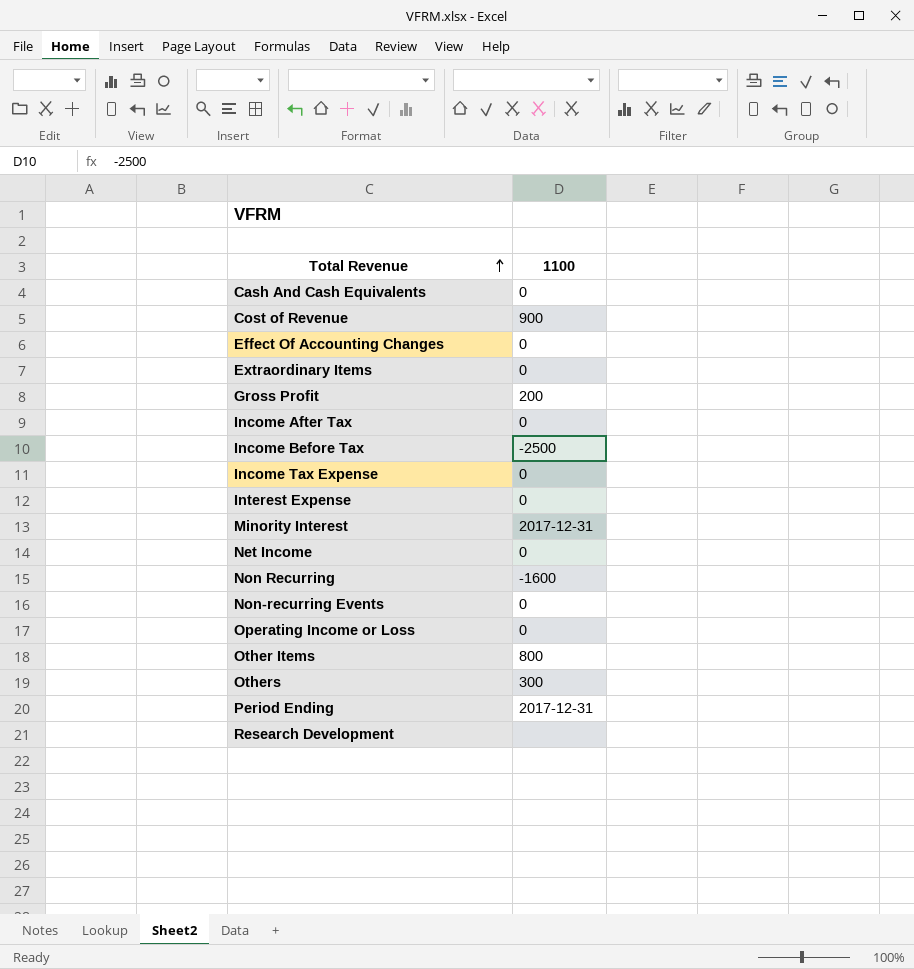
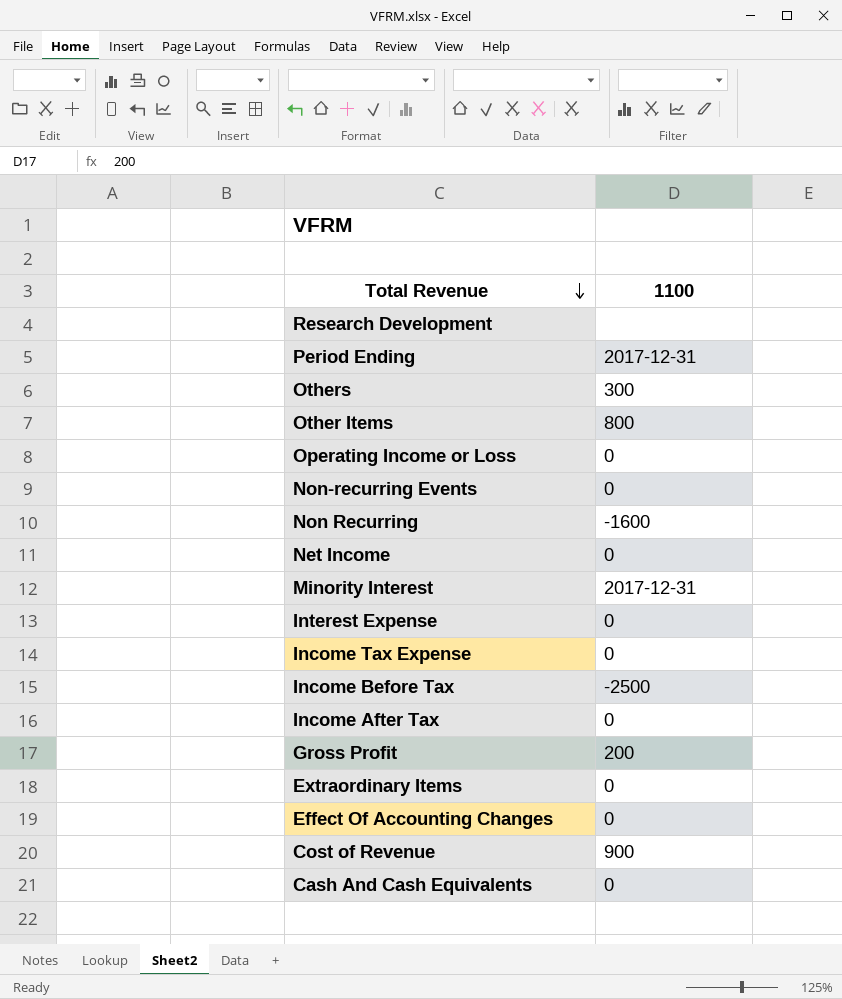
row order: Total Revenue ascending -> Total Revenue descending

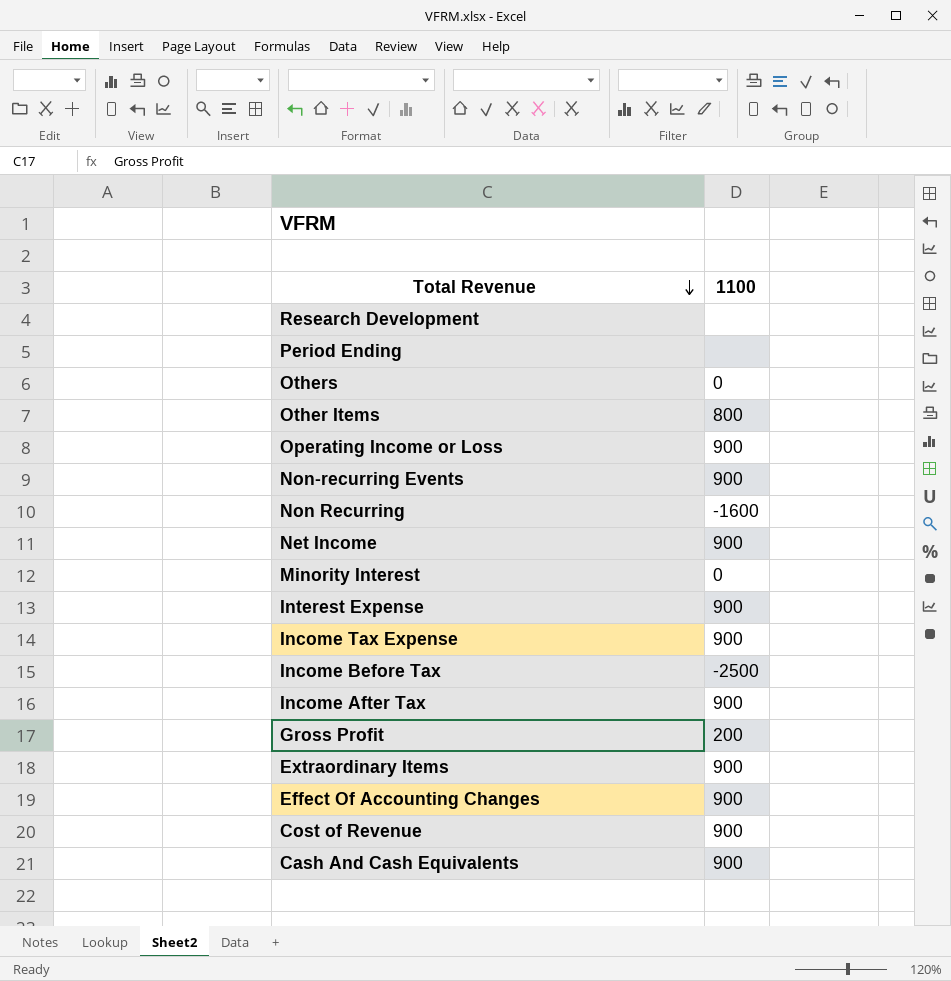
Period Ending | 1100: 2017-12-31 -> none
Others | 1100: 300 -> 0
Operating Income or Loss | 1100: 0 -> 900
Non-recurring Events | 1100: 0 -> 900
Net Income | 1100: 0 -> 900
Minority Interest | 1100: 2017-12-31 -> 0
Interest Expense | 1100: 0 -> 900
Income Tax Expense | 1100: 0 -> 900
Income After Tax | 1100: 0 -> 900
Extraordinary Items | 1100: 0 -> 900
Effect Of Accounting Changes | 1100: 0 -> 900
Cash And Cash Equivalents | 1100: 0 -> 900

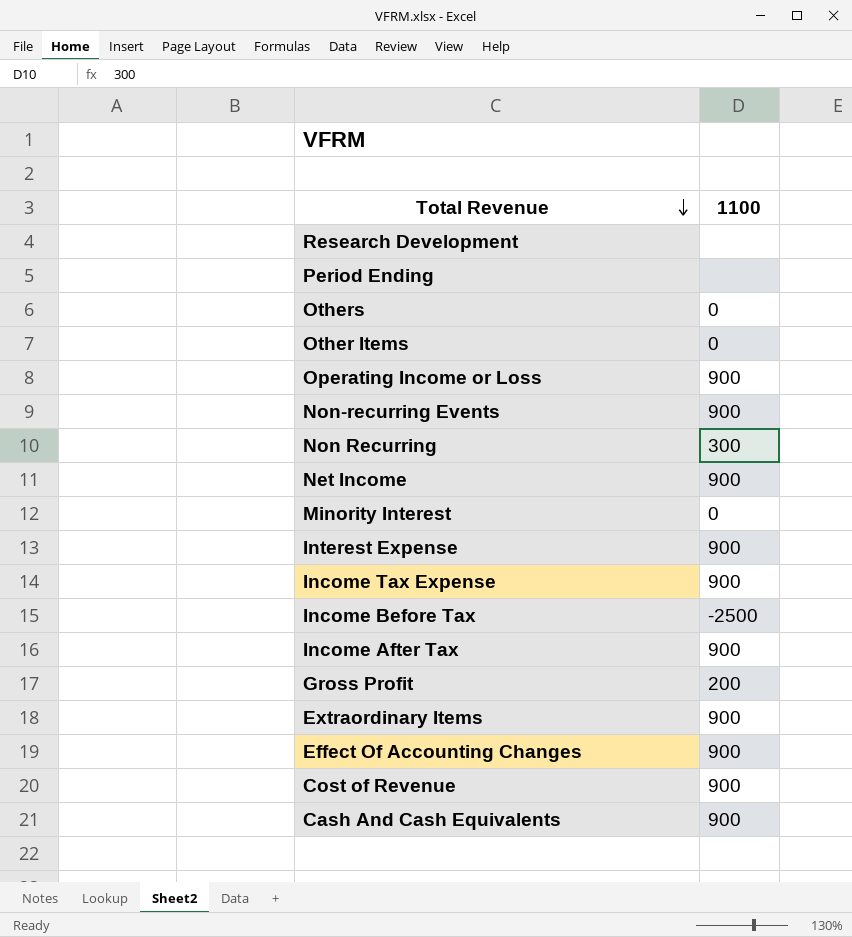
Other Items | 1100: 800 -> 0
Non Recurring | 1100: -1600 -> 300

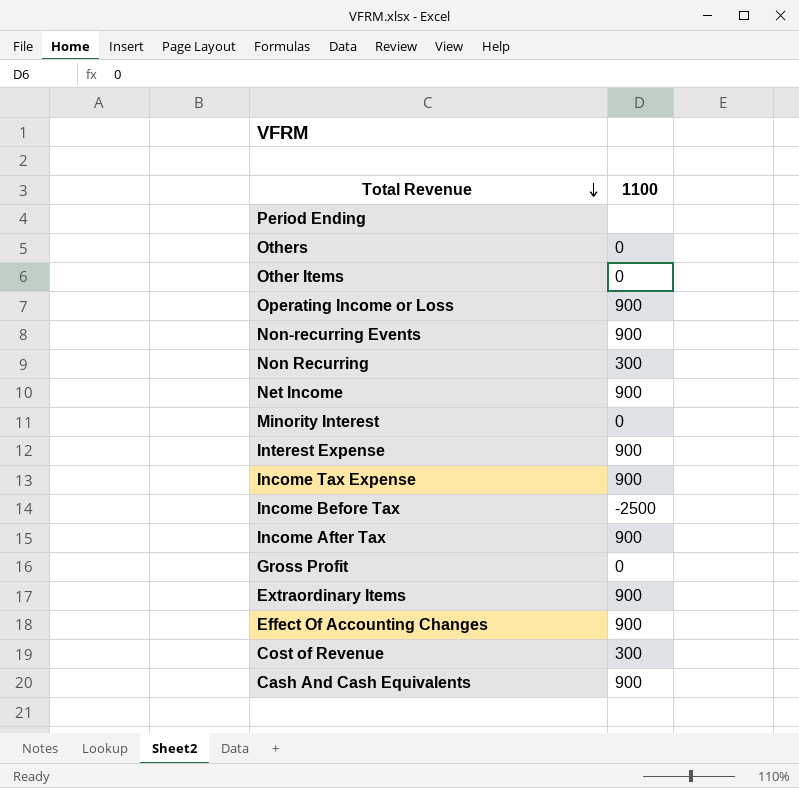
row Research Development: none -> none
Gross Profit | 1100: 200 -> 0
Cost of Revenue | 1100: 900 -> 300

